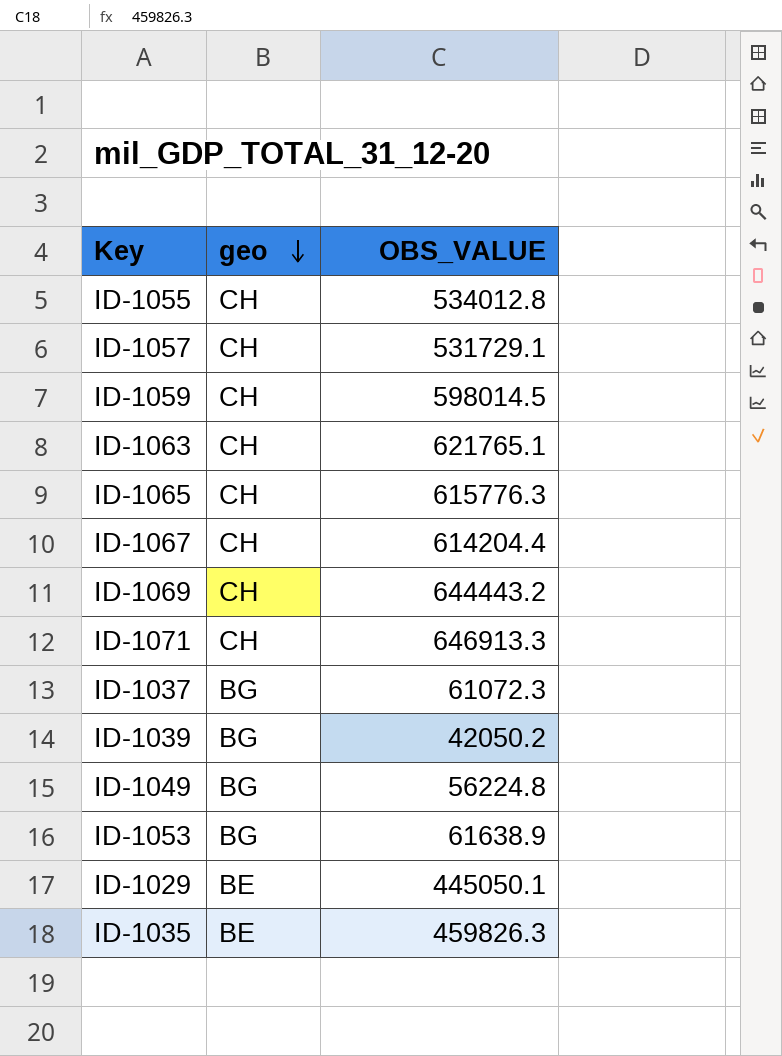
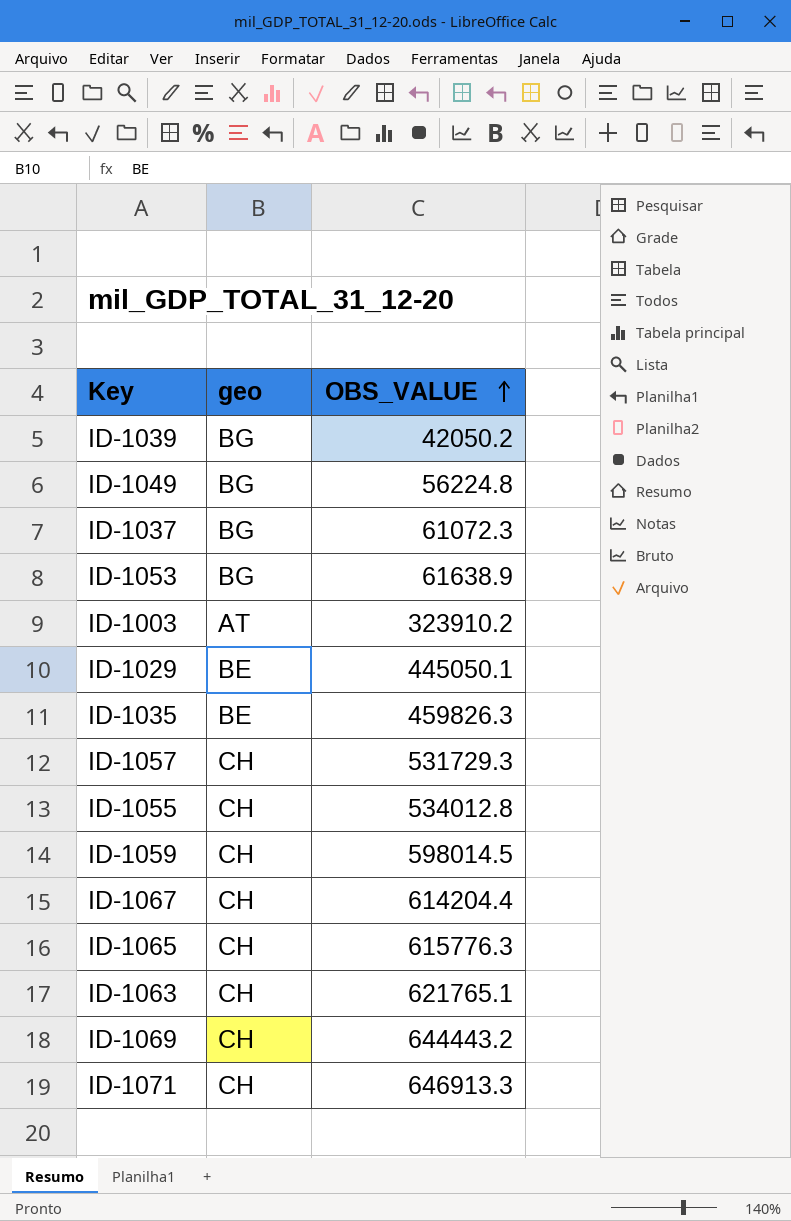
row order: geo descending -> OBS_VALUE ascending
row ID-1003: none -> AT | 323910.2
ID-1057 | OBS_VALUE: 531729.1 -> 531729.3

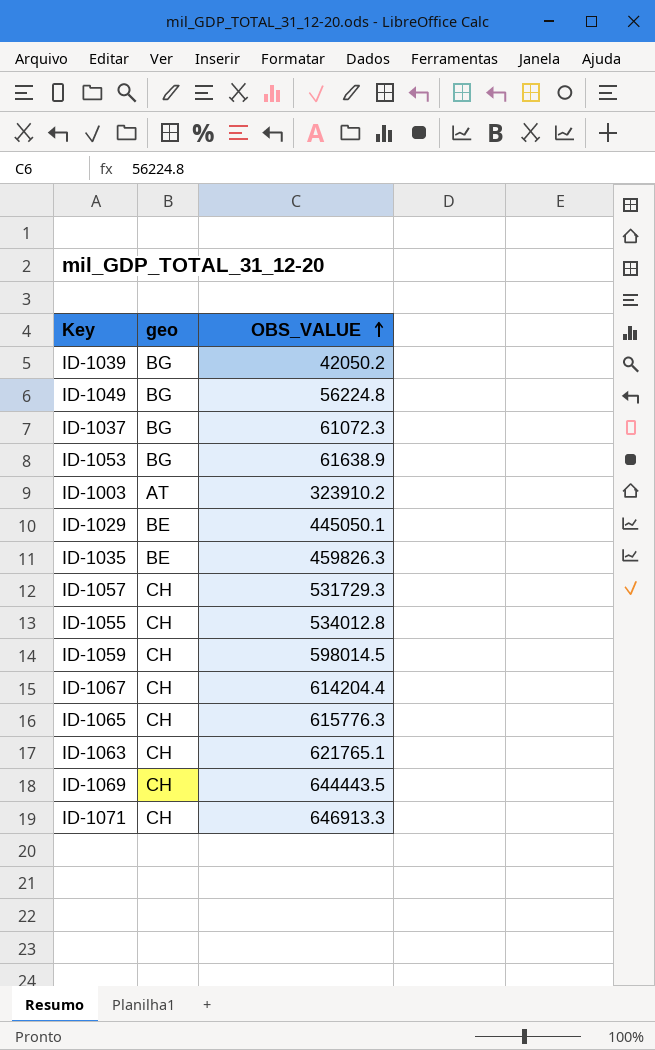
ID-1069 | OBS_VALUE: 644443.2 -> 644443.5

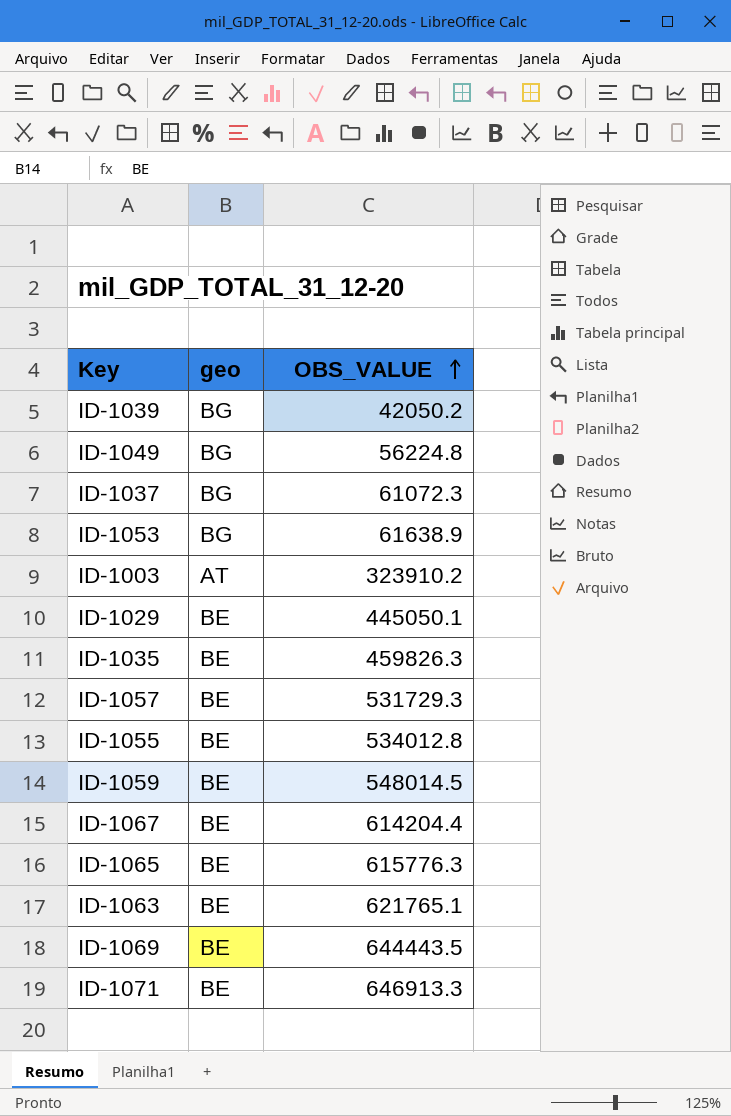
ID-1057 | geo: CH -> BE
ID-1055 | geo: CH -> BE
ID-1059 | geo: CH -> BE
ID-1059 | OBS_VALUE: 598014.5 -> 548014.5
ID-1067 | geo: CH -> BE
ID-1065 | geo: CH -> BE
ID-1063 | geo: CH -> BE
ID-1069 | geo: CH -> BE
ID-1071 | geo: CH -> BE

